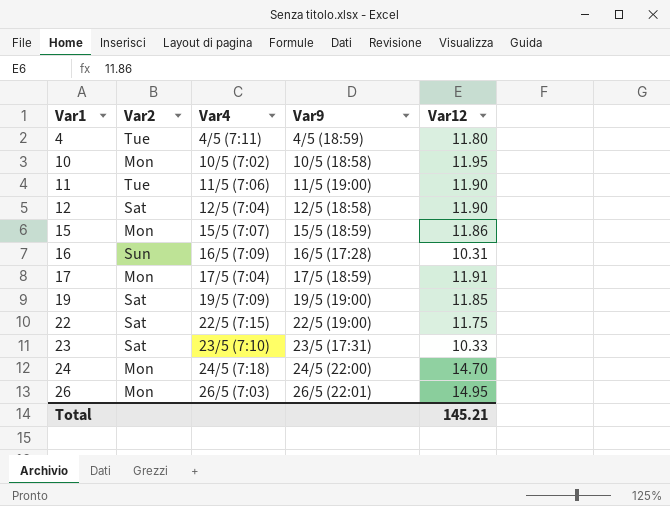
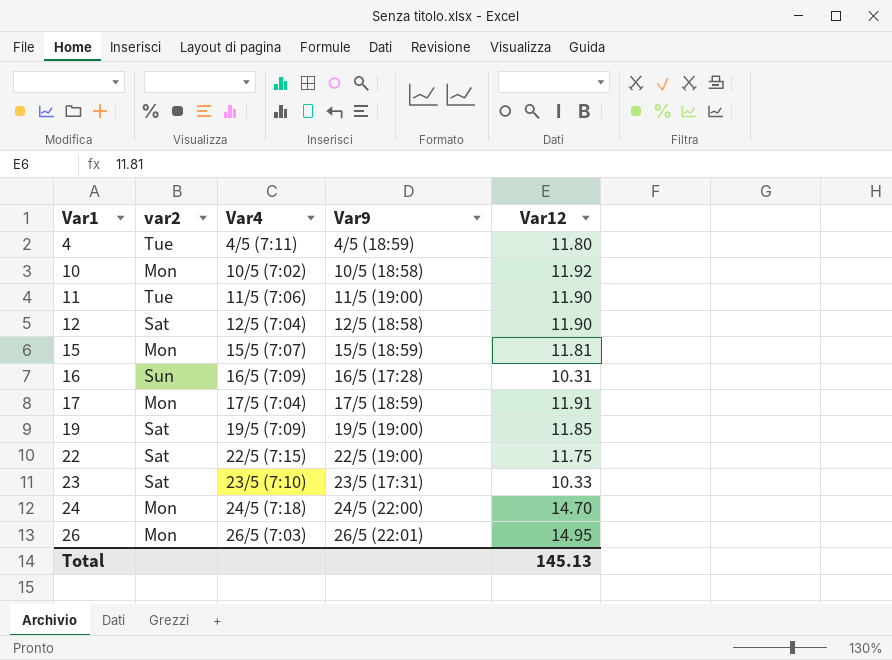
column name: Var2 -> var2
10 | Var12: 11.95 -> 11.92
15 | Var12: 11.86 -> 11.81
Total | Var12: 145.21 -> 145.13

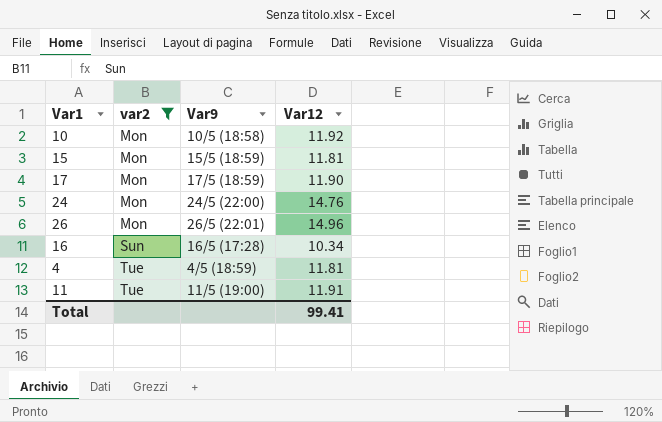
filter: none -> var2 != Sat
row order: Var1 ascending -> var2 ascending
column Var4 | position: 3 -> none
17 | Var12: 11.91 -> 11.90
24 | Var12: 14.70 -> 14.76
26 | Var12: 14.95 -> 14.96
16 | Var12: 10.31 -> 10.34
4 | Var12: 11.80 -> 11.81
11 | Var12: 11.90 -> 11.91
Total | Var12: 145.13 -> 99.41

